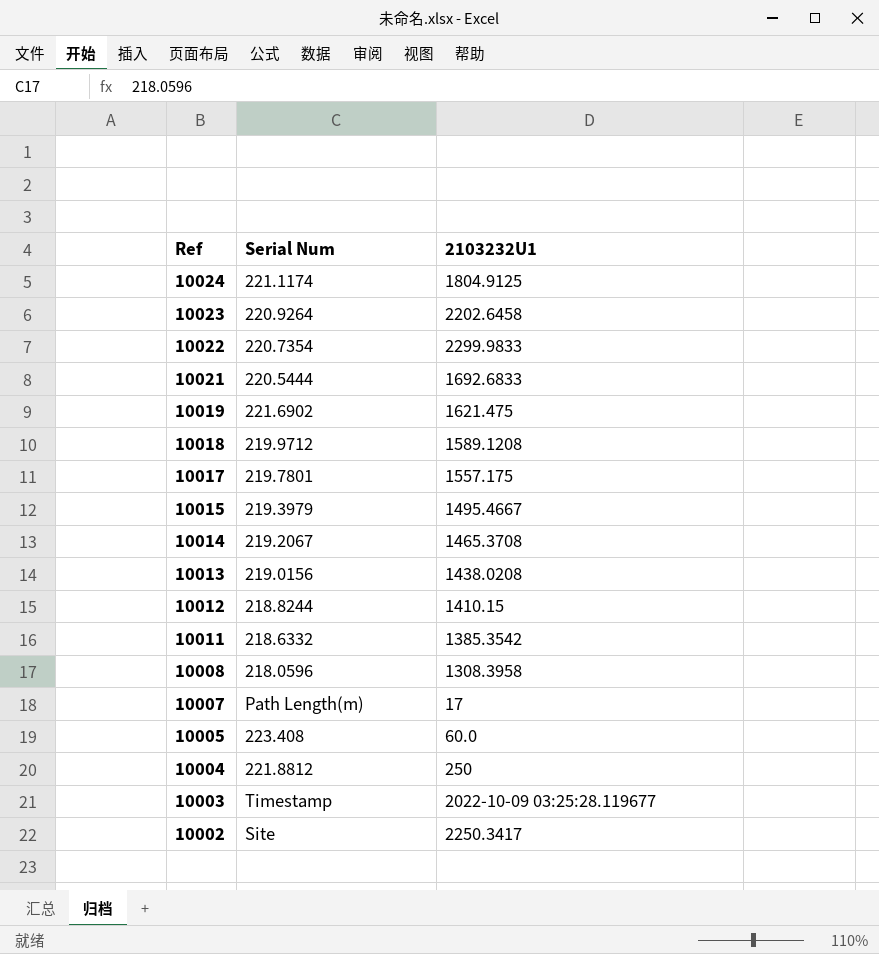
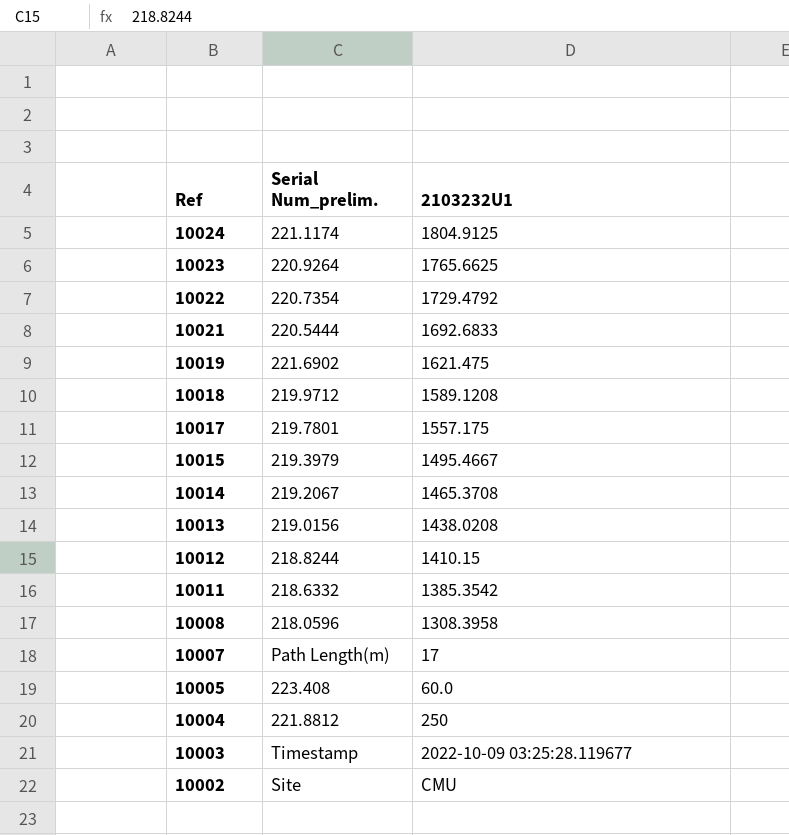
column name: Serial Num -> Serial Num_prelim.
10023 | 2103232U1: 2202.6458 -> 1765.6625
10022 | 2103232U1: 2299.9833 -> 1729.4792
10002 | 2103232U1: 2250.3417 -> CMU

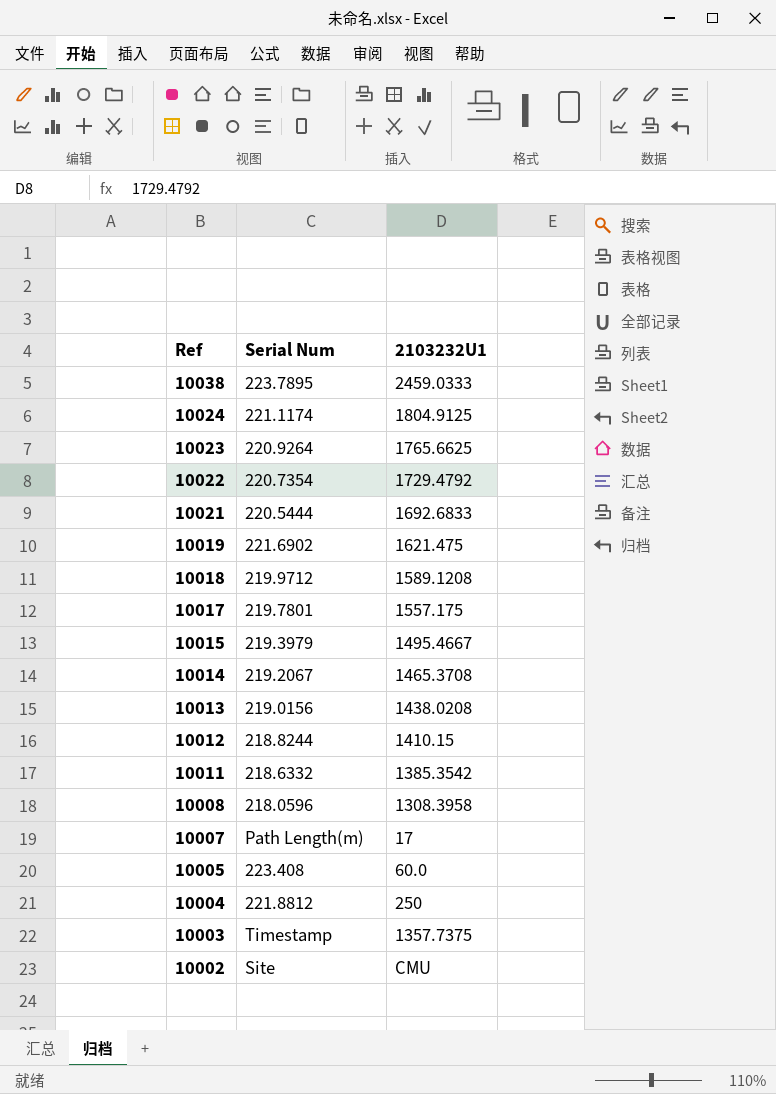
column name: Serial Num_prelim. -> Serial Num
row 10038: none -> 223.7895 | 2459.0333
10003 | 2103232U1: 2022-10-09 03:25:28.119677 -> 1357.7375

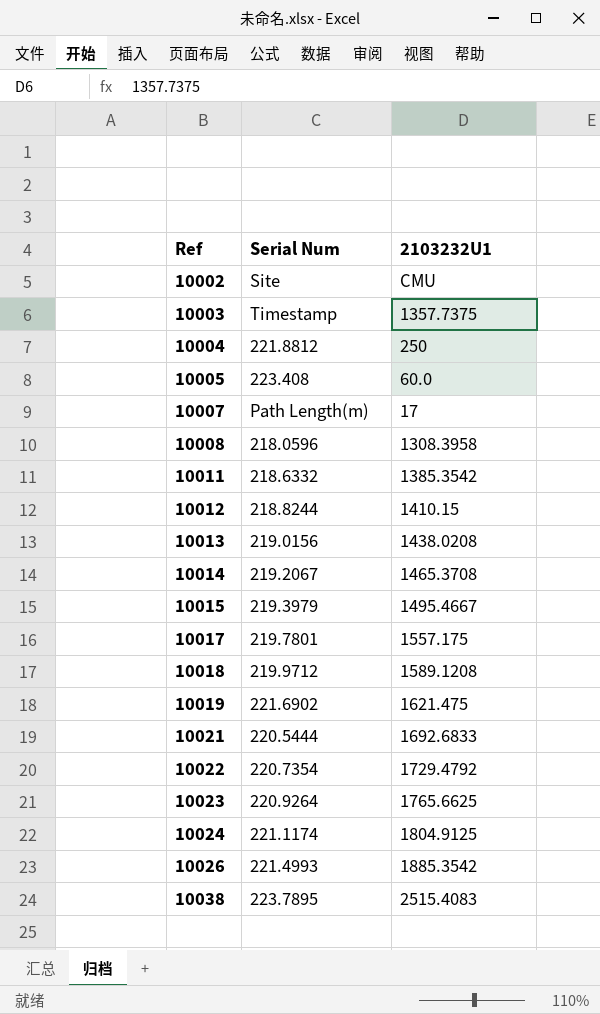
row order: Ref descending -> Ref ascending
row 10026: none -> 221.4993 | 1885.3542
10038 | 2103232U1: 2459.0333 -> 2515.4083

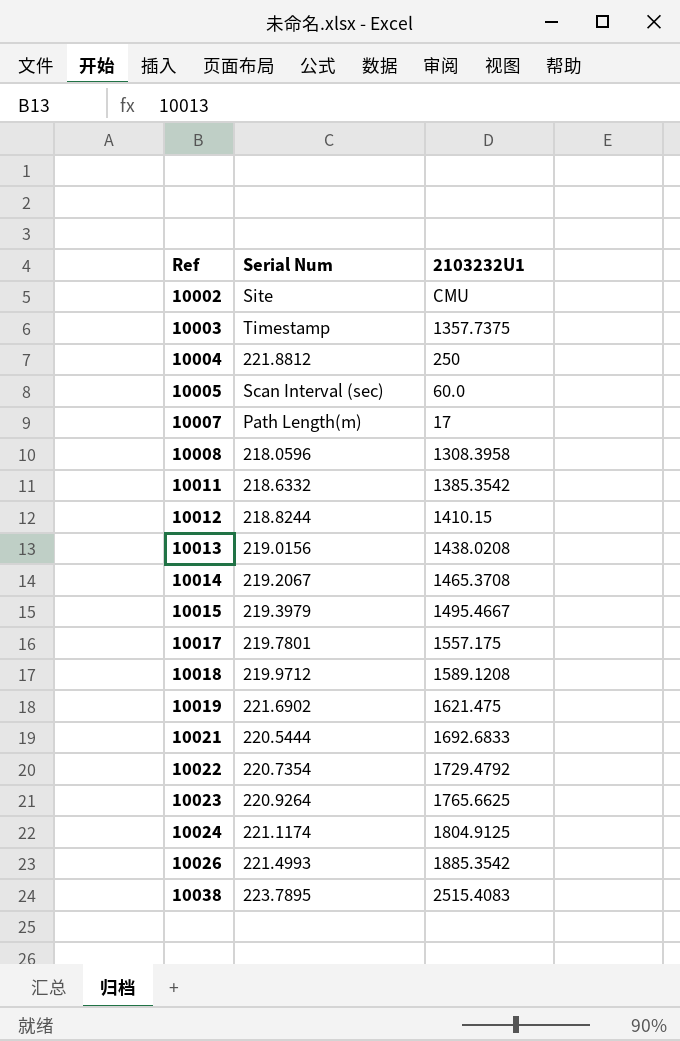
10005 | Serial Num: 223.408 -> Scan Interval (sec)

